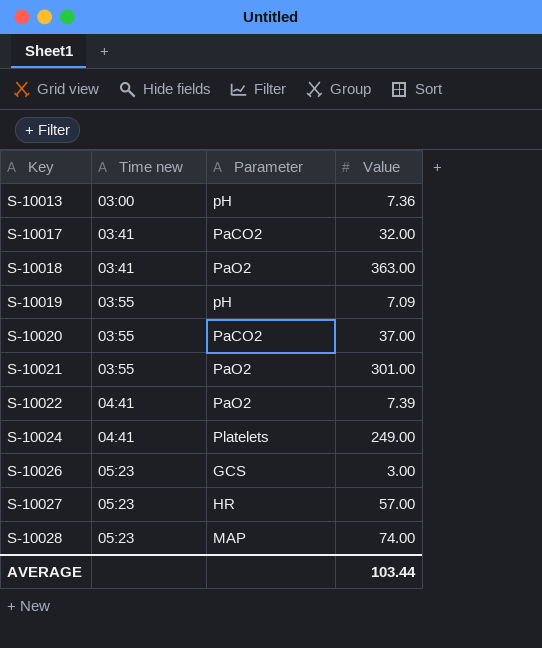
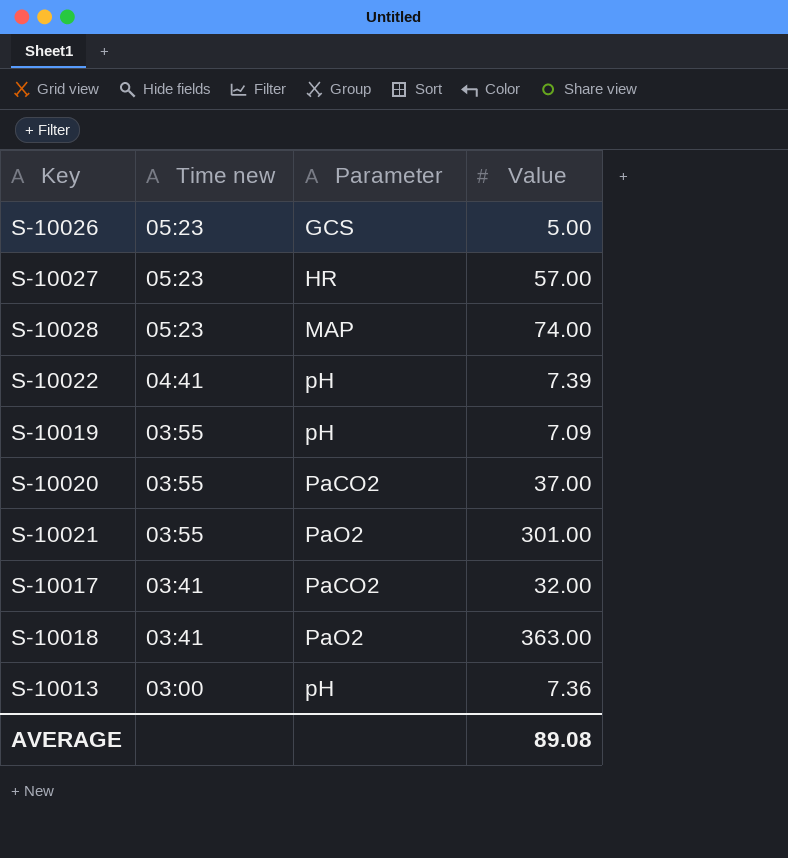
row order: Key ascending -> Time new descending
row S-10024: 04:41 | Platelets | 249.00 -> none
S-10026 | Value: 3.00 -> 5.00
S-10022 | Parameter: PaO2 -> pH
AVERAGE | Value: 103.44 -> 89.08

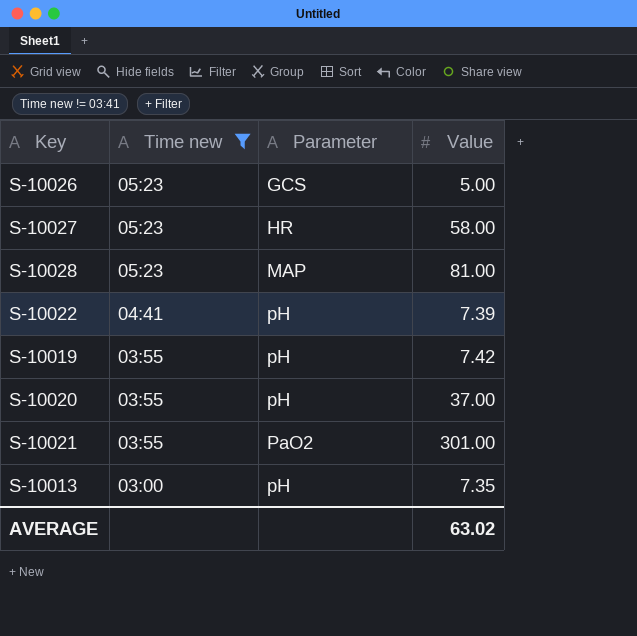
filter: none -> Time new != 03:41
S-10027 | Value: 57.00 -> 58.00
S-10028 | Value: 74.00 -> 81.00
S-10019 | Value: 7.09 -> 7.42
S-10020 | Parameter: PaCO2 -> pH
S-10013 | Value: 7.36 -> 7.35
AVERAGE | Value: 89.08 -> 63.02

